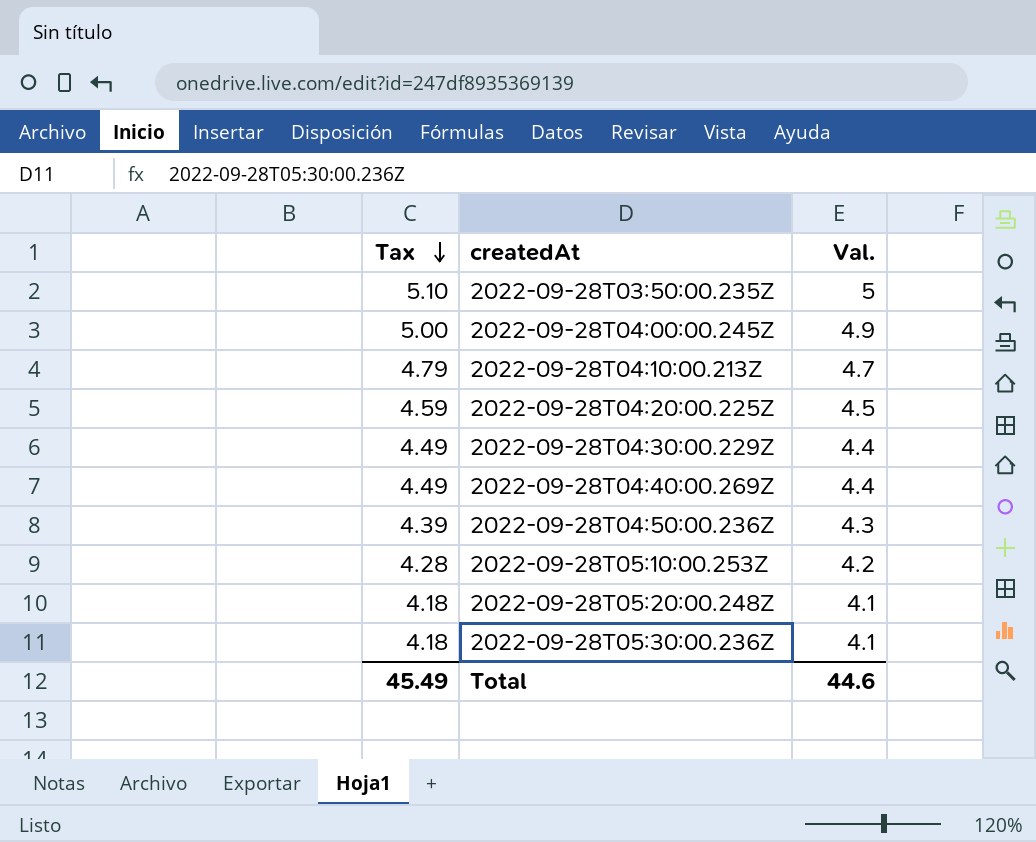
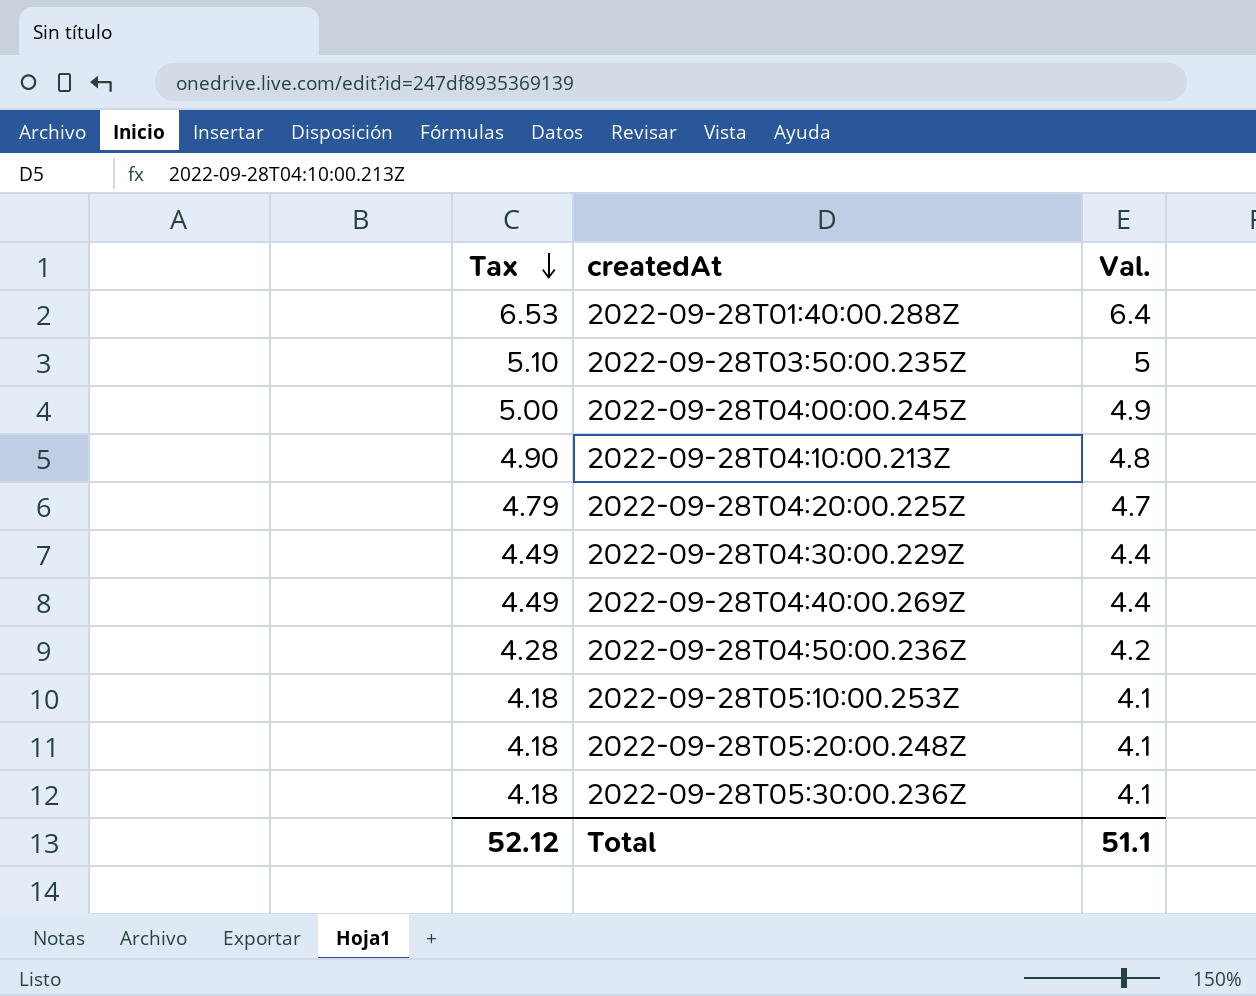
row 2022-09-28T01:40:00.288Z: none -> 6.53 | 6.4
2022-09-28T04:10:00.213Z | Tax: 4.79 -> 4.90
2022-09-28T04:10:00.213Z | Val.: 4.7 -> 4.8
2022-09-28T04:20:00.225Z | Tax: 4.59 -> 4.79
2022-09-28T04:20:00.225Z | Val.: 4.5 -> 4.7
2022-09-28T04:50:00.236Z | Tax: 4.39 -> 4.28
2022-09-28T04:50:00.236Z | Val.: 4.3 -> 4.2
2022-09-28T05:10:00.253Z | Tax: 4.28 -> 4.18
2022-09-28T05:10:00.253Z | Val.: 4.2 -> 4.1
Total | Tax: 45.49 -> 52.12
Total | Val.: 44.6 -> 51.1

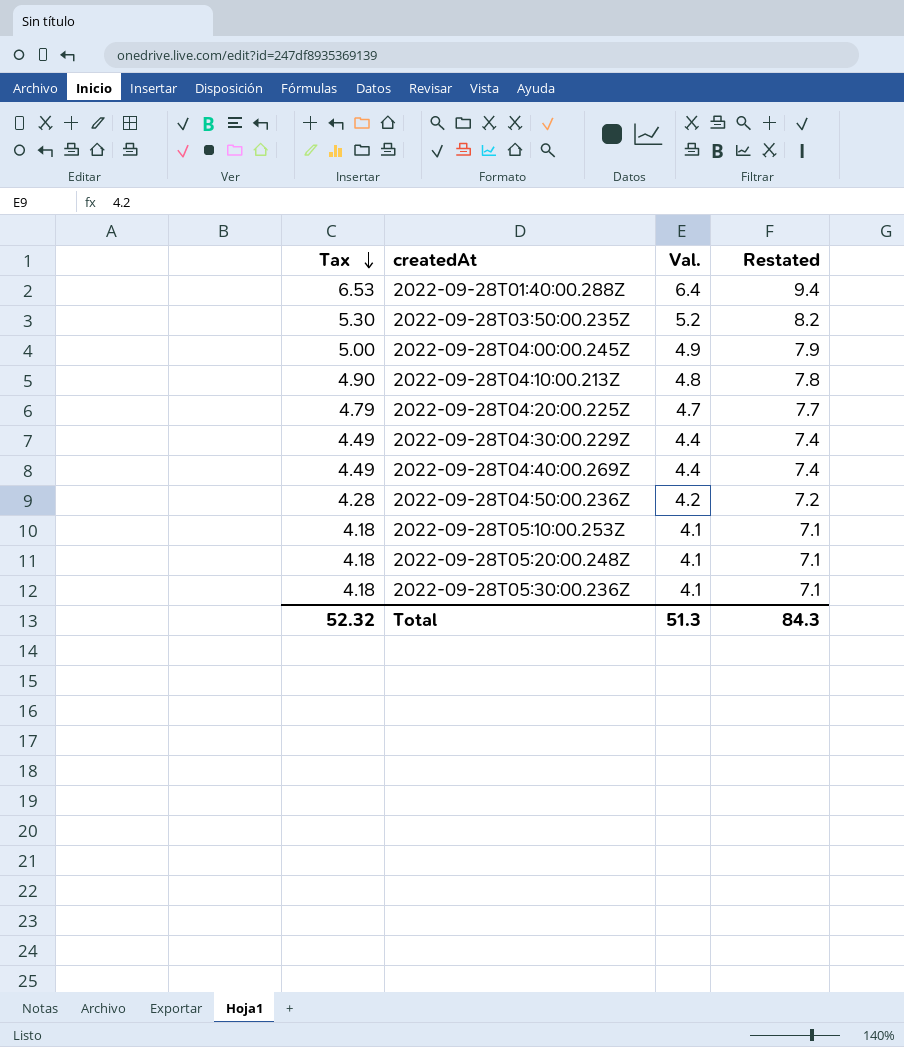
column Restated | formula: none -> [Val.] + 3
2022-09-28T03:50:00.235Z | Tax: 5.10 -> 5.30
2022-09-28T03:50:00.235Z | Val.: 5 -> 5.2
Total | Tax: 52.12 -> 52.32
Total | Val.: 51.1 -> 51.3

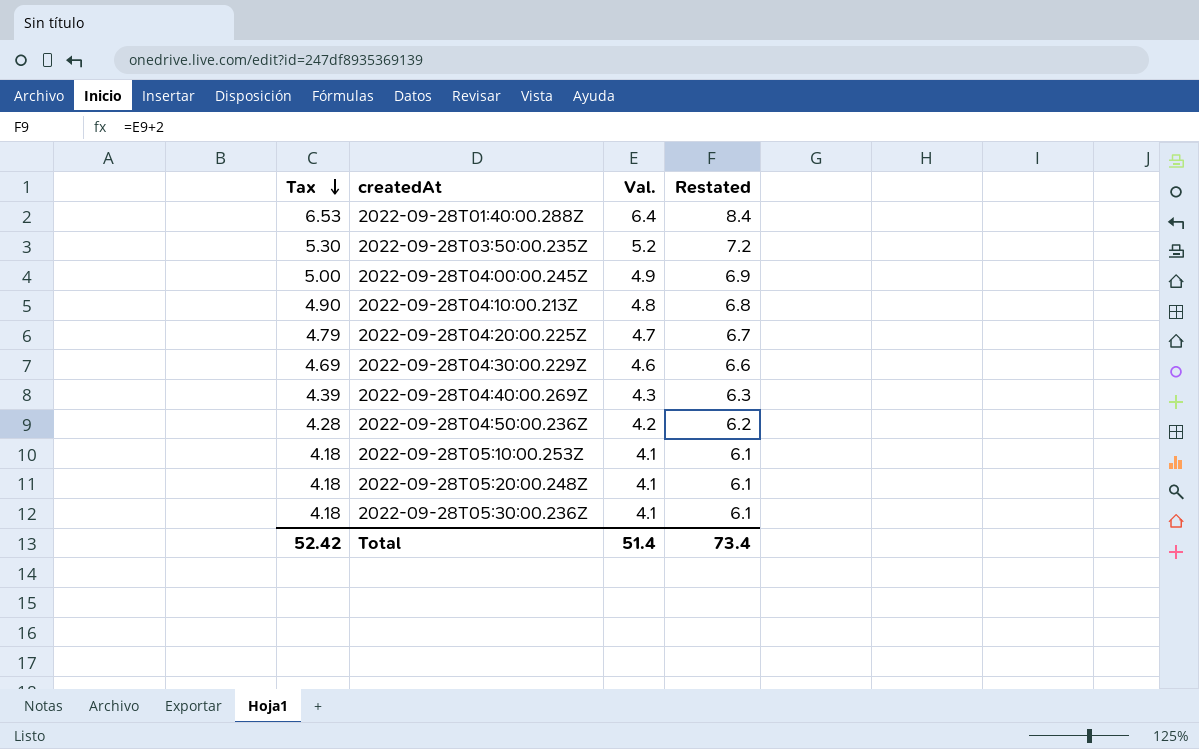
column Restated | formula: [Val.] + 3 -> [Val.] + 2
2022-09-28T04:30:00.229Z | Tax: 4.49 -> 4.69
2022-09-28T04:30:00.229Z | Val.: 4.4 -> 4.6
2022-09-28T04:40:00.269Z | Tax: 4.49 -> 4.39
2022-09-28T04:40:00.269Z | Val.: 4.4 -> 4.3
Total | Tax: 52.32 -> 52.42
Total | Val.: 51.3 -> 51.4
Total | Restated: 84.3 -> 73.4

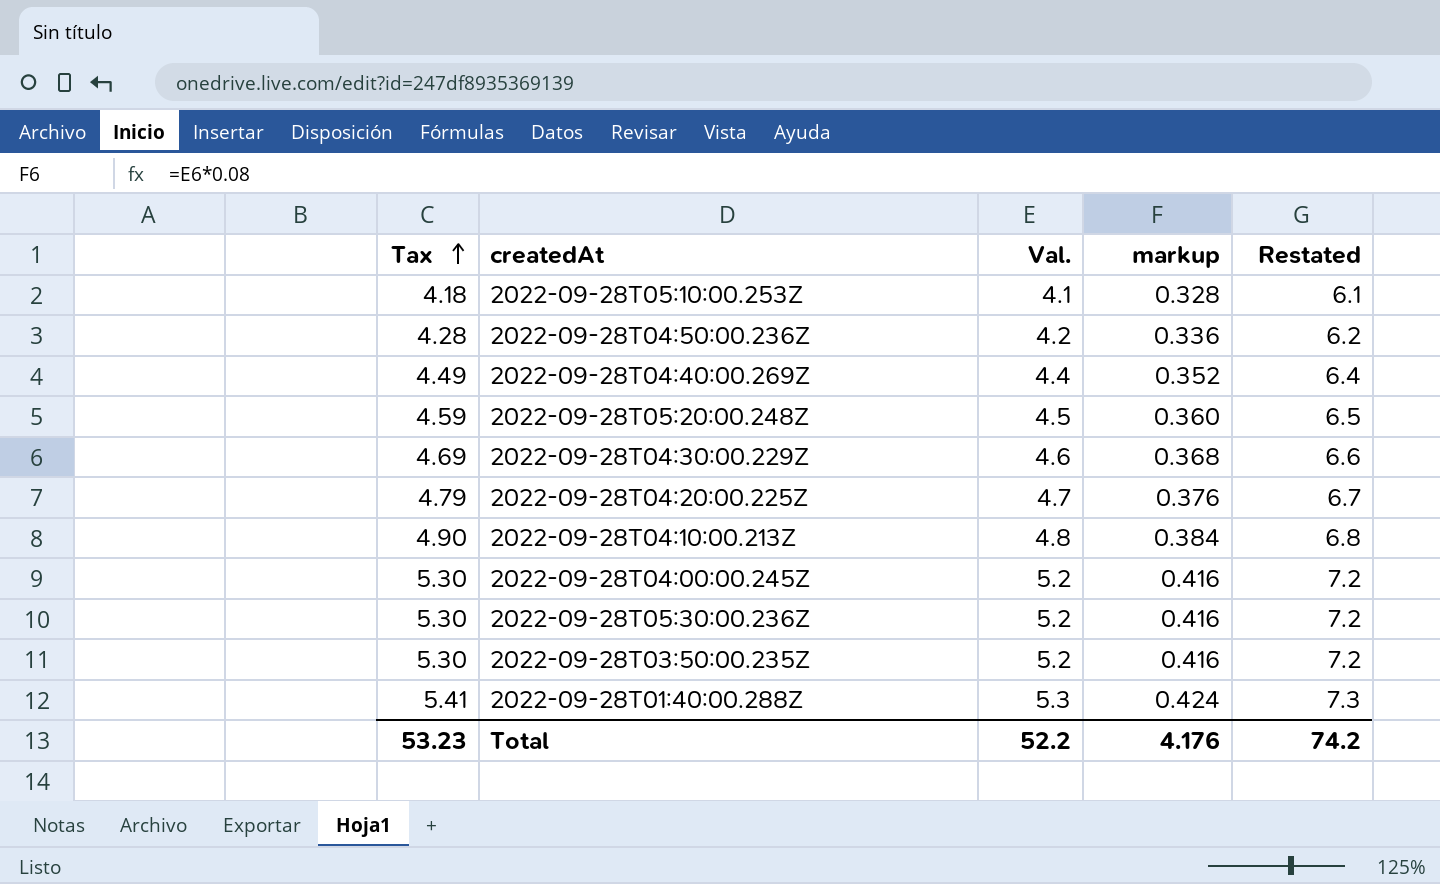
row order: Tax descending -> Tax ascending
column markup | formula: none -> [Val.] * 0.08
2022-09-28T04:40:00.269Z | Tax: 4.39 -> 4.49
2022-09-28T04:40:00.269Z | Val.: 4.3 -> 4.4
2022-09-28T04:40:00.269Z | Restated: 6.3 -> 6.4
2022-09-28T05:20:00.248Z | Tax: 4.18 -> 4.59
2022-09-28T05:20:00.248Z | Val.: 4.1 -> 4.5
2022-09-28T05:20:00.248Z | Restated: 6.1 -> 6.5
2022-09-28T04:00:00.245Z | Tax: 5.00 -> 5.30
2022-09-28T04:00:00.245Z | Val.: 4.9 -> 5.2
2022-09-28T04:00:00.245Z | Restated: 6.9 -> 7.2
2022-09-28T05:30:00.236Z | Tax: 4.18 -> 5.30
2022-09-28T05:30:00.236Z | Val.: 4.1 -> 5.2
2022-09-28T05:30:00.236Z | Restated: 6.1 -> 7.2
2022-09-28T01:40:00.288Z | Tax: 6.53 -> 5.41
2022-09-28T01:40:00.288Z | Val.: 6.4 -> 5.3
2022-09-28T01:40:00.288Z | Restated: 8.4 -> 7.3
Total | Tax: 52.42 -> 53.23
Total | Val.: 51.4 -> 52.2
Total | Restated: 73.4 -> 74.2

